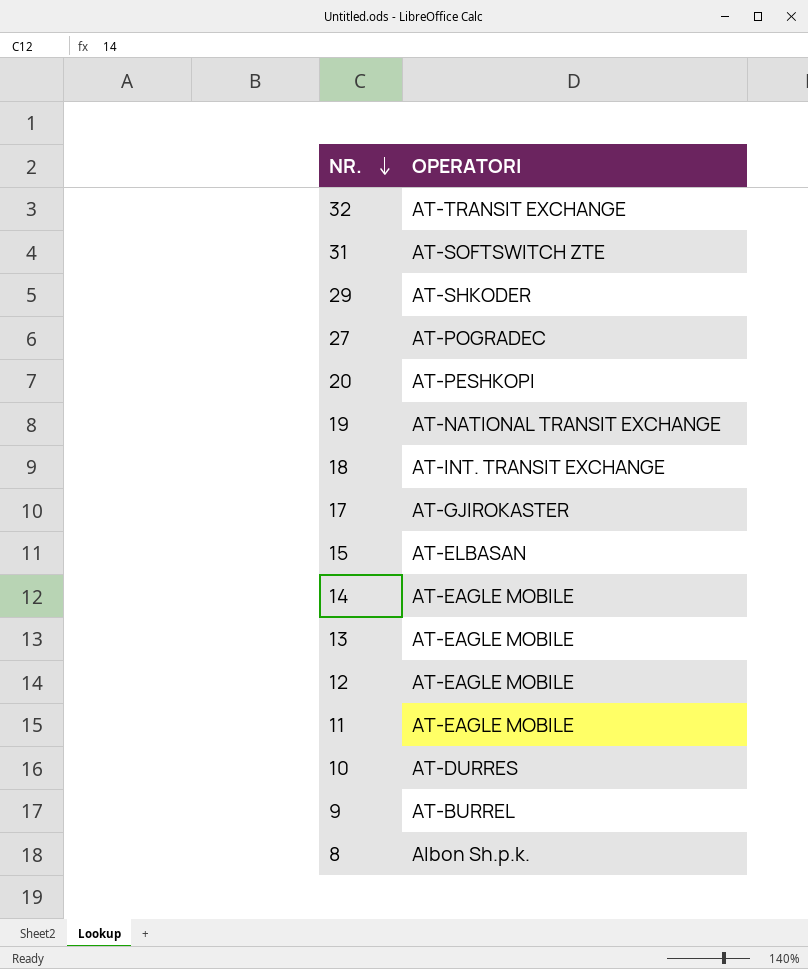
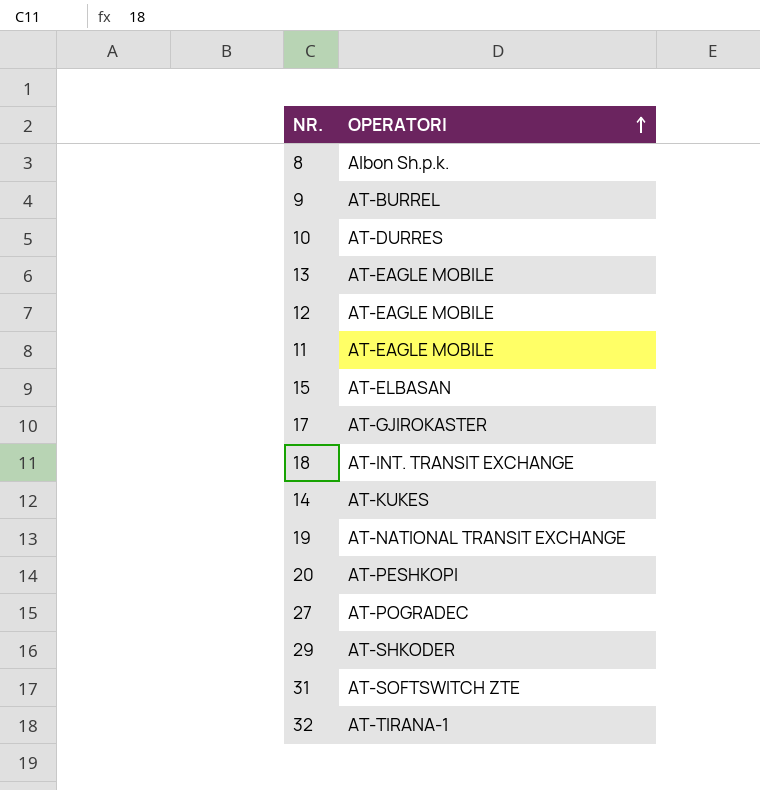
row order: NR. descending -> OPERATORI ascending
14 | OPERATORI: AT-EAGLE MOBILE -> AT-KUKES
32 | OPERATORI: AT-TRANSIT EXCHANGE -> AT-TIRANA-1

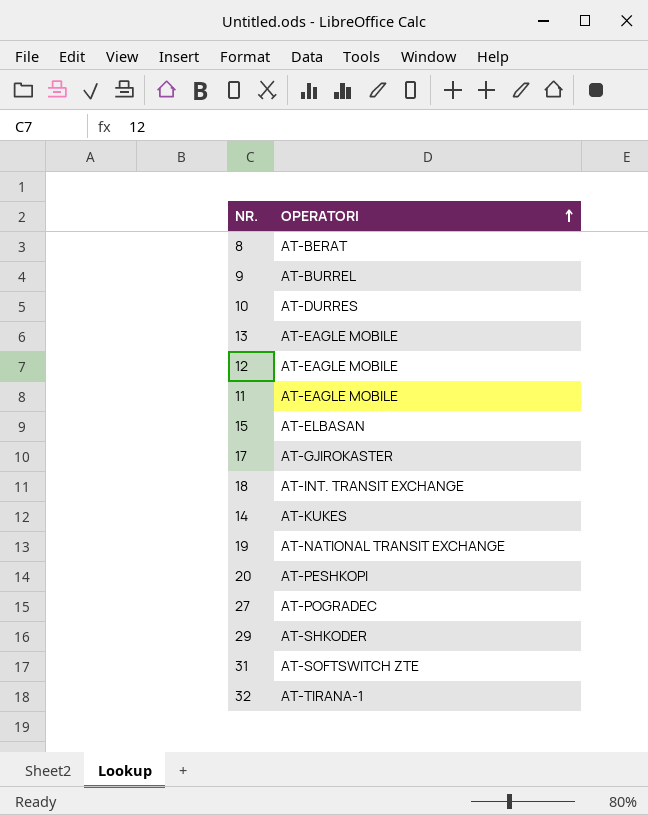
8 | OPERATORI: Albon Sh.p.k. -> AT-BERAT

